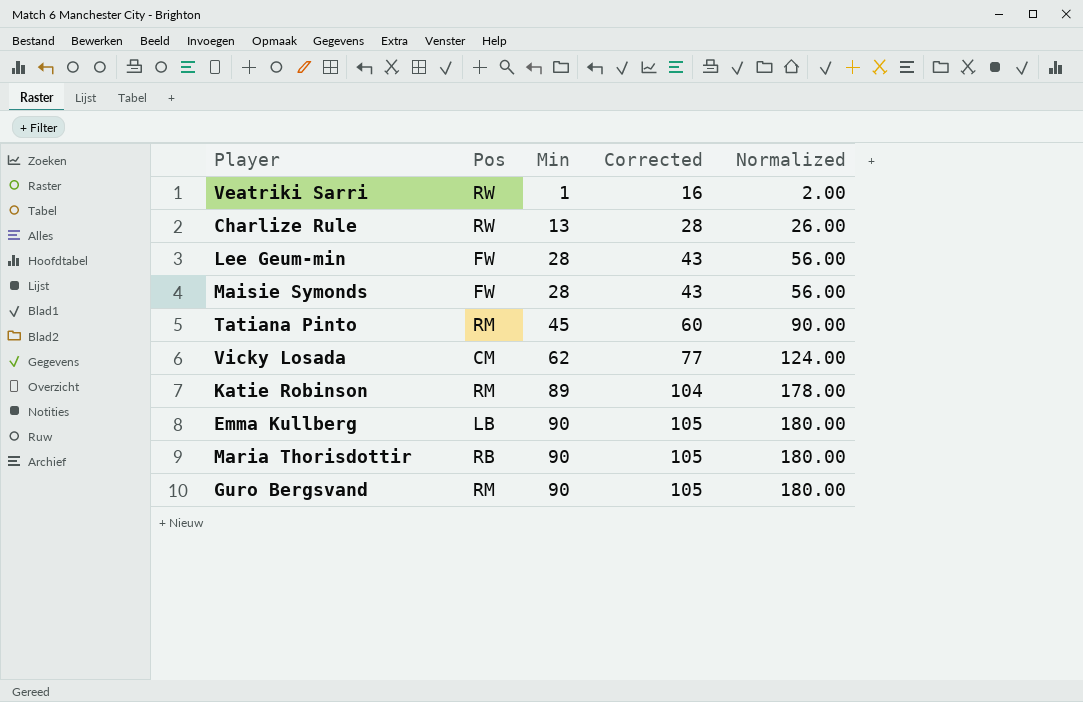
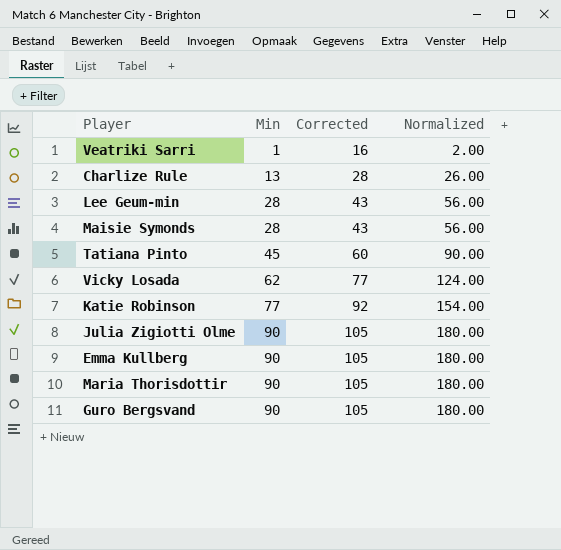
column Pos | position: 2 -> none
Katie Robinson | Min: 89 -> 77
Katie Robinson | Corrected: 104 -> 92
Katie Robinson | Normalized: 178.00 -> 154.00
row Julia Zigiotti Olme: none -> 90 | 105 | 180.00

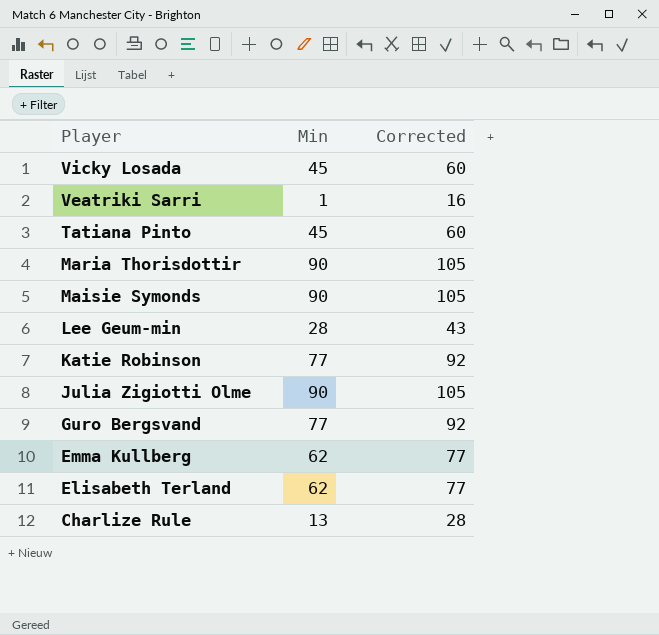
row order: Min ascending -> Player descending
column Normalized | formula: [Min] * 2 -> none
Vicky Losada | Min: 62 -> 45
Vicky Losada | Corrected: 77 -> 60
Maisie Symonds | Min: 28 -> 90
Maisie Symonds | Corrected: 43 -> 105
Guro Bergsvand | Min: 90 -> 77
Guro Bergsvand | Corrected: 105 -> 92
Emma Kullberg | Min: 90 -> 62
Emma Kullberg | Corrected: 105 -> 77
row Elisabeth Terland: none -> 62 | 77

